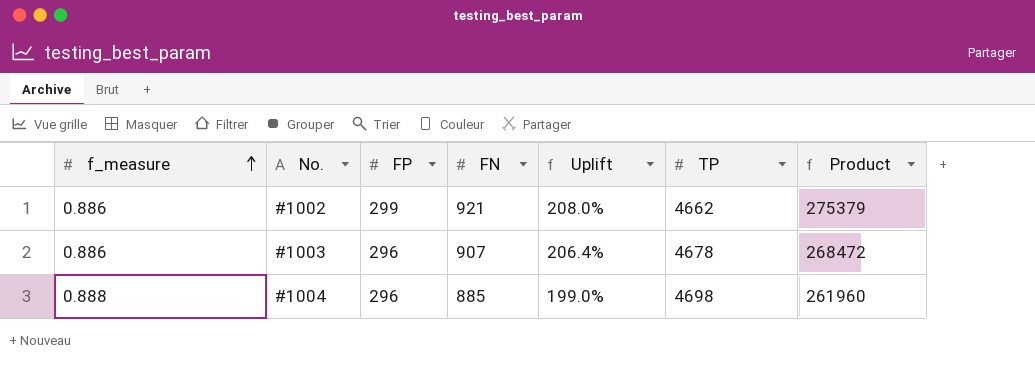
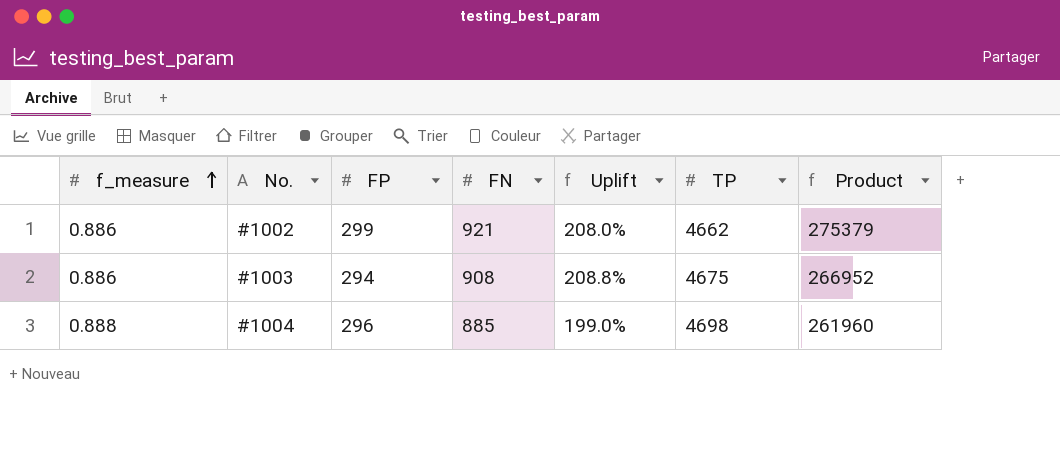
#1003 | FP: 296 -> 294
#1003 | FN: 907 -> 908
#1003 | Uplift: 206.4% -> 208.8%
#1003 | TP: 4678 -> 4675
#1003 | Product: 268472 -> 266952

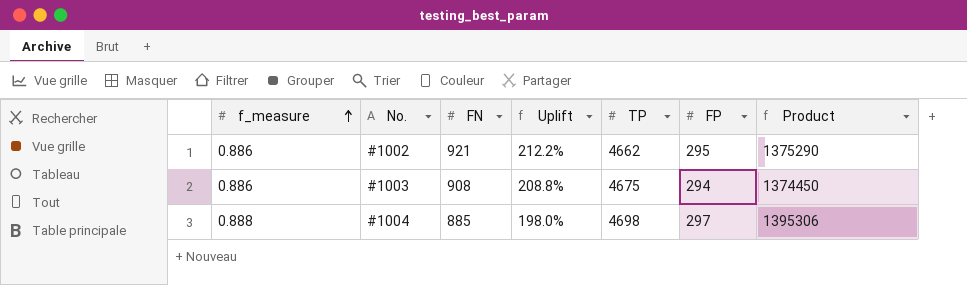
column FP | position: 3 -> 6
column Product | formula: [FP] * [FN] -> [TP] * [FP]
#1002 | Uplift: 208.0% -> 212.2%
#1002 | FP: 299 -> 295
#1004 | Uplift: 199.0% -> 198.0%
#1004 | FP: 296 -> 297

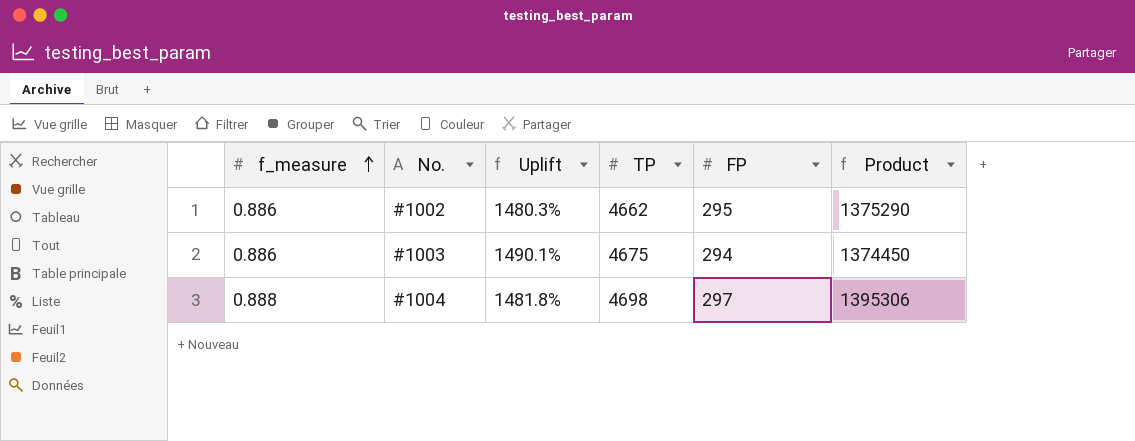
column FN | position: 3 -> none
column Uplift | formula: ([FN] - [FP]) / [FP] -> ([TP] - [FP]) / [FP]

